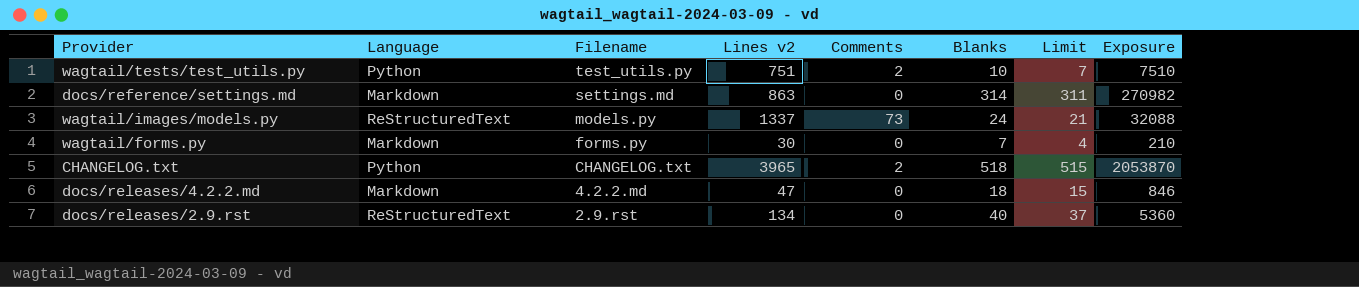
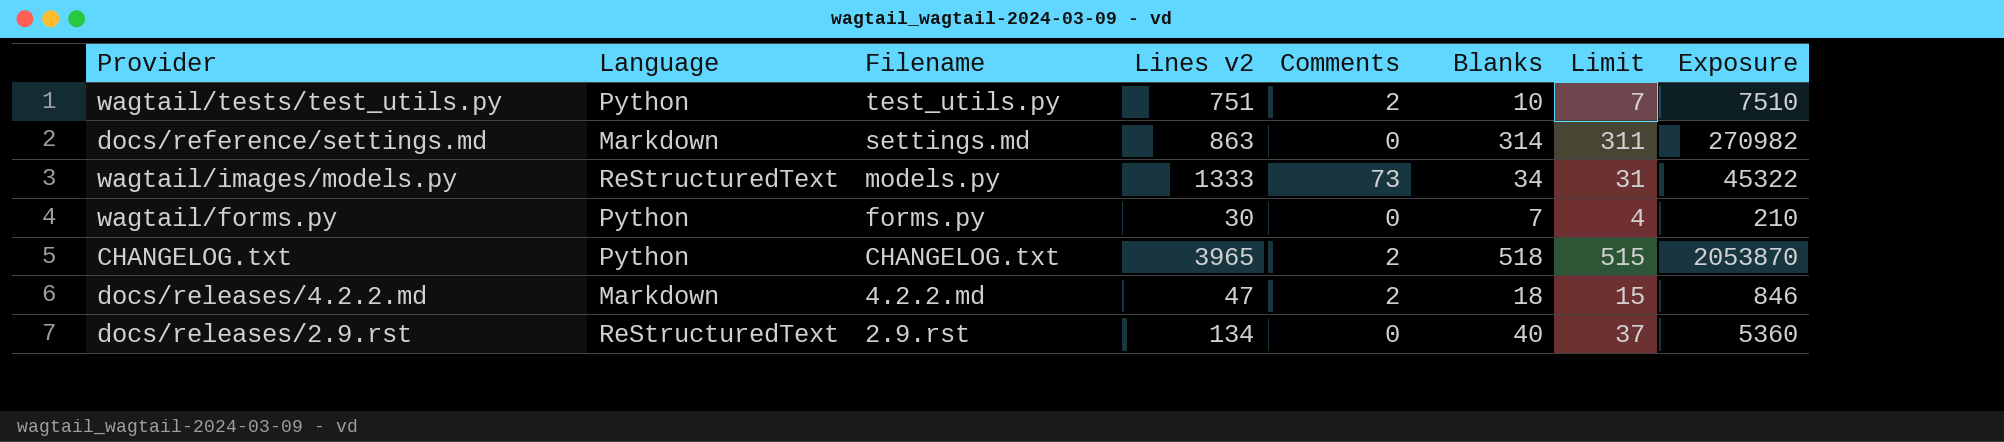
wagtail/images/models.py | Lines v2: 1337 -> 1333
wagtail/images/models.py | Blanks: 24 -> 34
wagtail/images/models.py | Limit: 21 -> 31
wagtail/images/models.py | Exposure: 32088 -> 45322
wagtail/forms.py | Language: Markdown -> Python
docs/releases/4.2.2.md | Comments: 0 -> 2

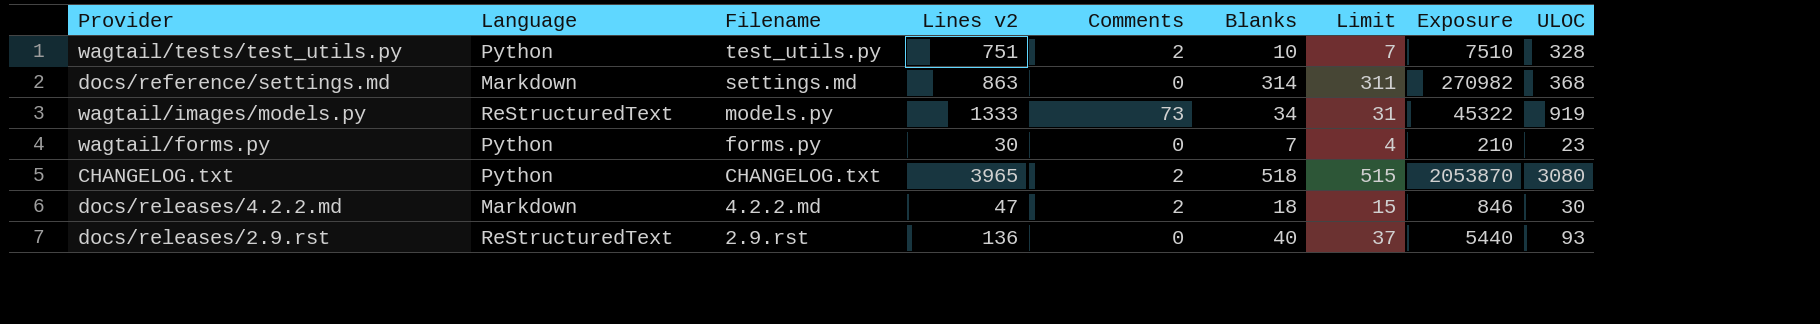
column ULOC | position: none -> 9
docs/releases/2.9.rst | Lines v2: 134 -> 136
docs/releases/2.9.rst | Exposure: 5360 -> 5440

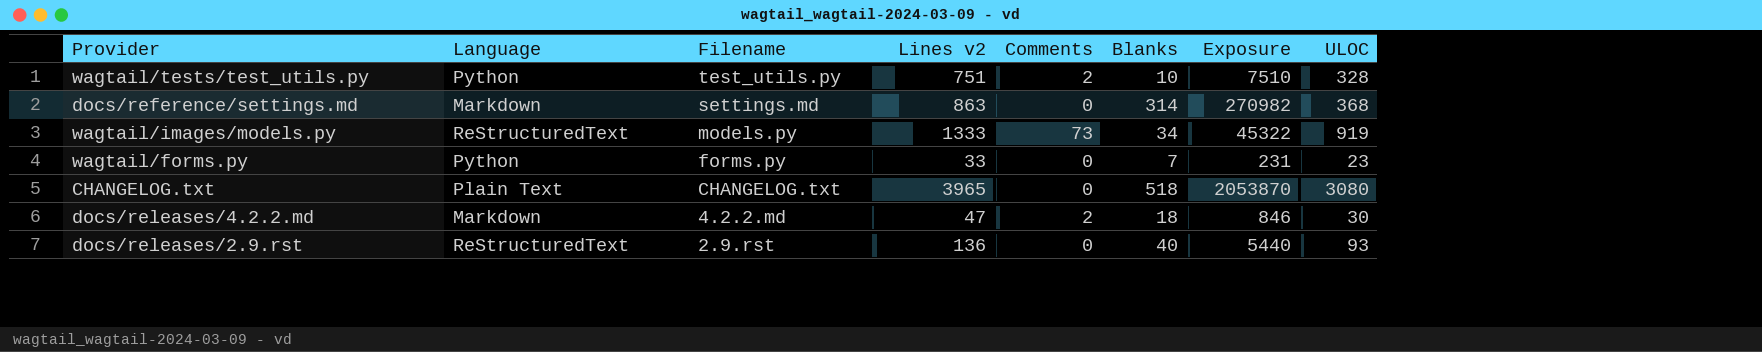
column Limit | formula: [Blanks] - 3 -> none
wagtail/forms.py | Lines v2: 30 -> 33
wagtail/forms.py | Exposure: 210 -> 231
CHANGELOG.txt | Language: Python -> Plain Text
CHANGELOG.txt | Comments: 2 -> 0

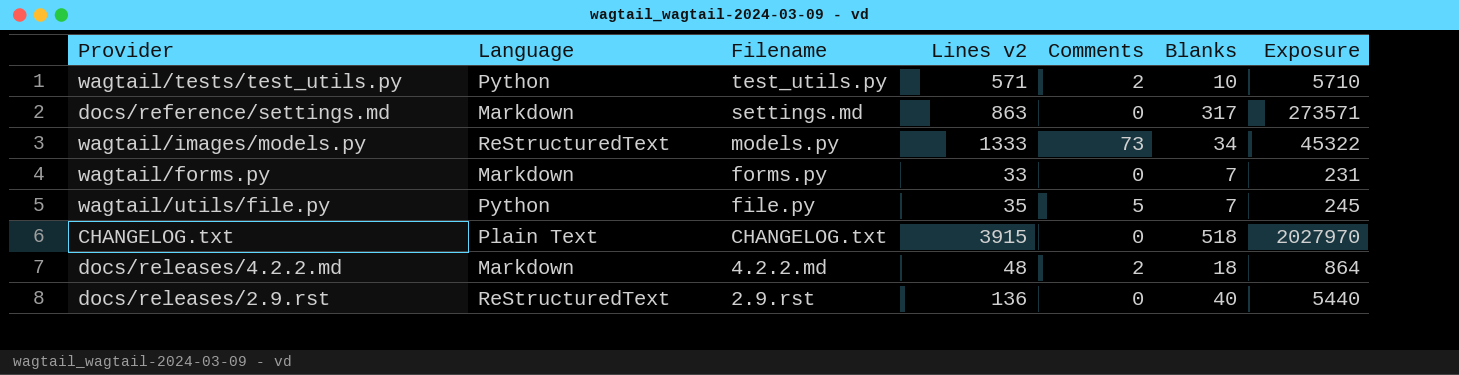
column ULOC | position: 8 -> none
wagtail/tests/test_utils.py | Lines v2: 751 -> 571
wagtail/tests/test_utils.py | Exposure: 7510 -> 5710
docs/reference/settings.md | Blanks: 314 -> 317
docs/reference/settings.md | Exposure: 270982 -> 273571
wagtail/forms.py | Language: Python -> Markdown
row wagtail/utils/file.py: none -> Python | file.py | 35 | 5 | 7 | 245
CHANGELOG.txt | Lines v2: 3965 -> 3915
CHANGELOG.txt | Exposure: 2053870 -> 2027970
docs/releases/4.2.2.md | Lines v2: 47 -> 48
docs/releases/4.2.2.md | Exposure: 846 -> 864

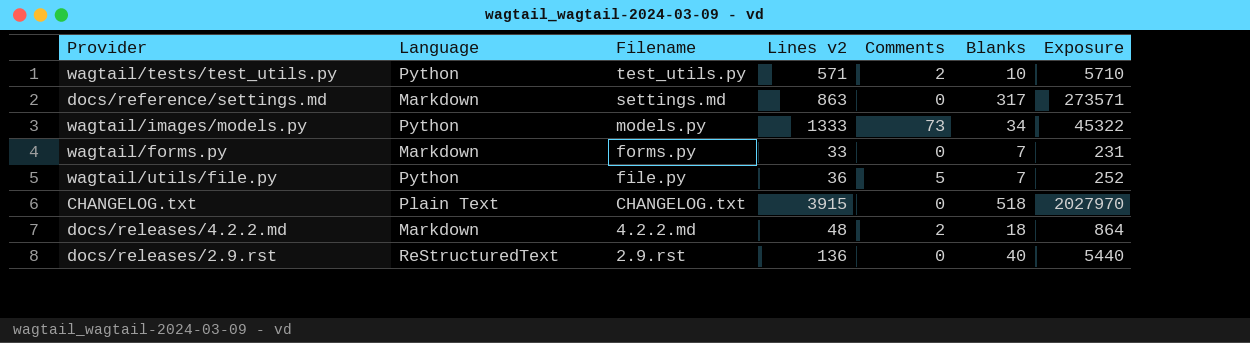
wagtail/images/models.py | Language: ReStructuredText -> Python
wagtail/utils/file.py | Lines v2: 35 -> 36
wagtail/utils/file.py | Exposure: 245 -> 252

